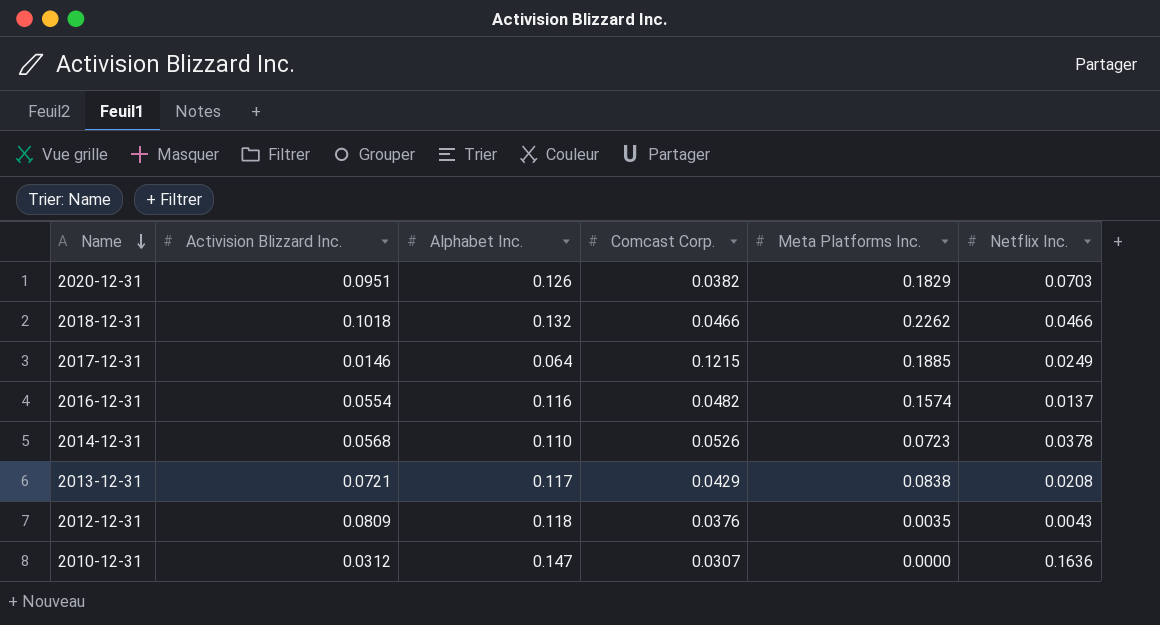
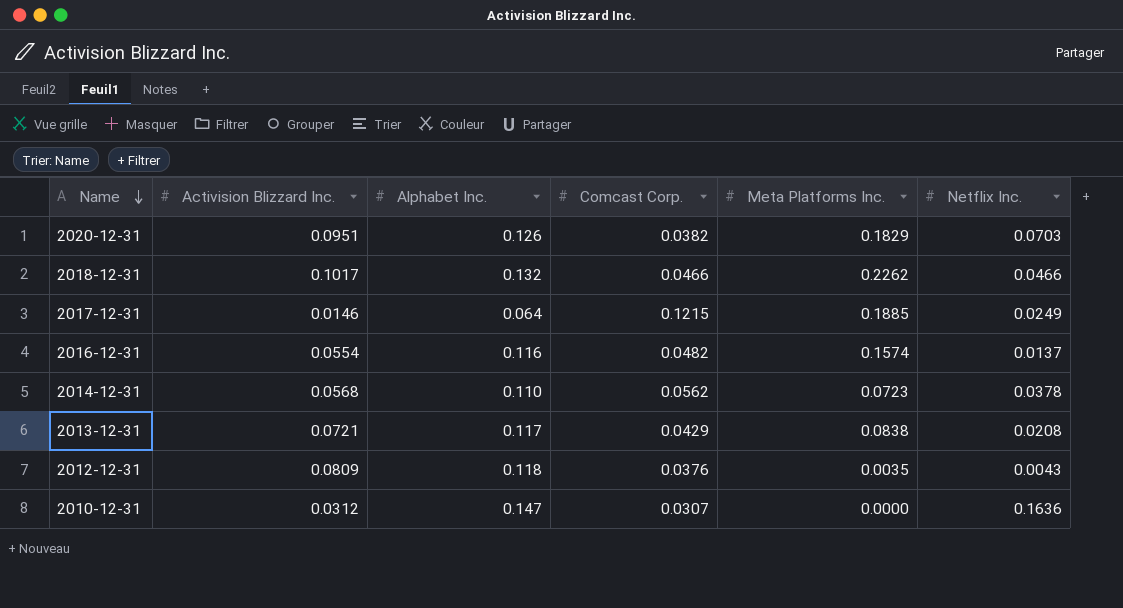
2018-12-31 | Activision Blizzard Inc.: 0.1018 -> 0.1017
2014-12-31 | Comcast Corp.: 0.0526 -> 0.0562

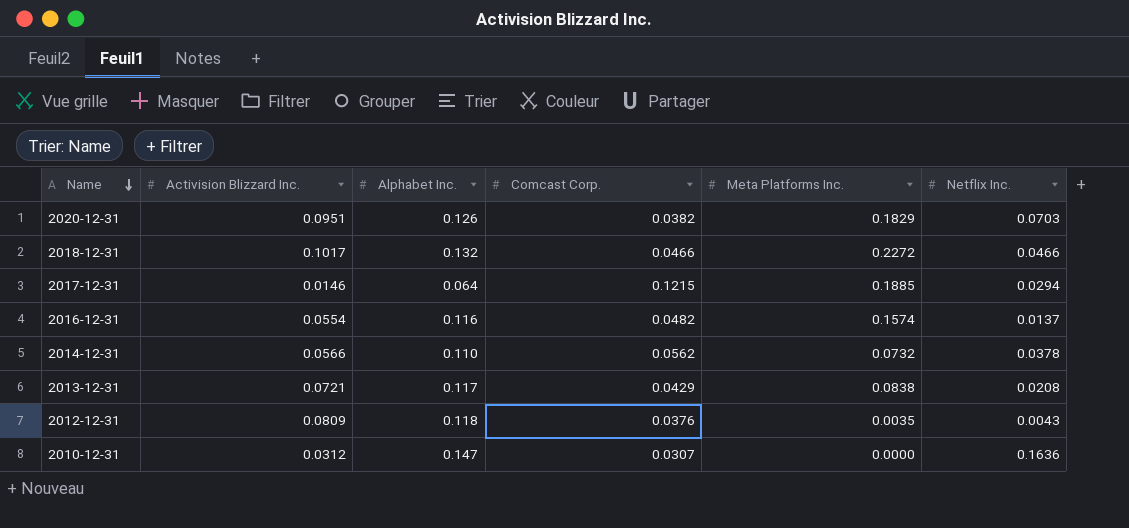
2018-12-31 | Meta Platforms Inc.: 0.2262 -> 0.2272
2017-12-31 | Netflix Inc.: 0.0249 -> 0.0294
2014-12-31 | Activision Blizzard Inc.: 0.0568 -> 0.0566
2014-12-31 | Meta Platforms Inc.: 0.0723 -> 0.0732

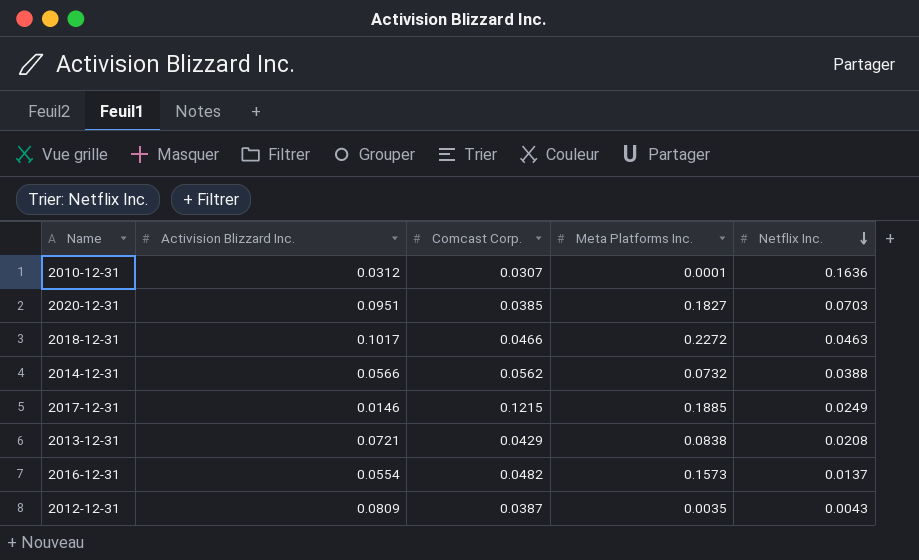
row order: Name descending -> Netflix Inc. descending
column Alphabet Inc. | position: 3 -> none
2010-12-31 | Meta Platforms Inc.: 0.0000 -> 0.0001
2020-12-31 | Comcast Corp.: 0.0382 -> 0.0385
2020-12-31 | Meta Platforms Inc.: 0.1829 -> 0.1827
2018-12-31 | Netflix Inc.: 0.0466 -> 0.0463
2014-12-31 | Netflix Inc.: 0.0378 -> 0.0388
2017-12-31 | Netflix Inc.: 0.0294 -> 0.0249
2016-12-31 | Meta Platforms Inc.: 0.1574 -> 0.1573
2012-12-31 | Comcast Corp.: 0.0376 -> 0.0387

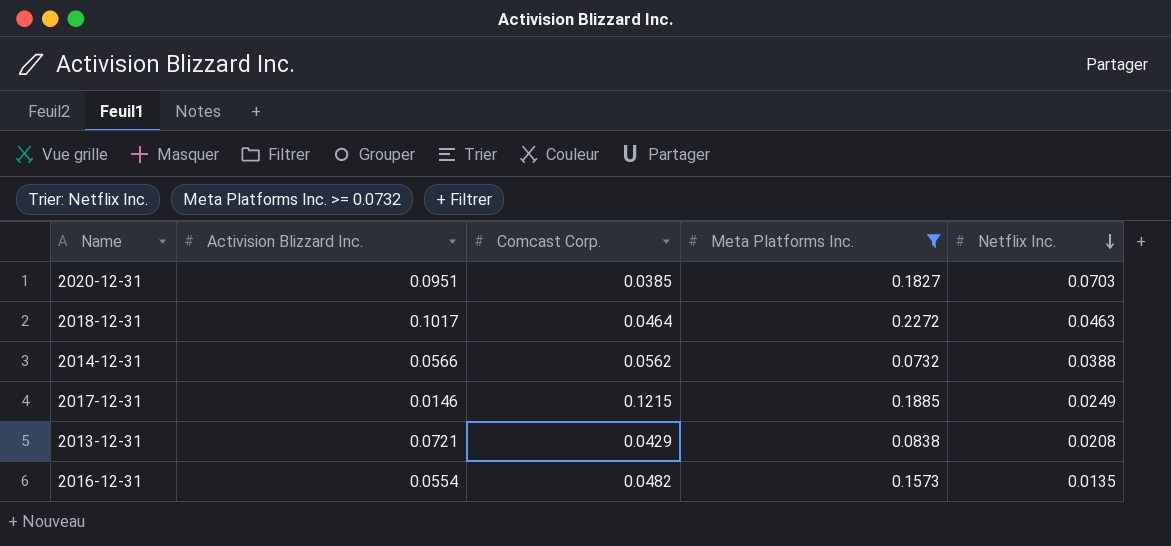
filter: none -> Meta Platforms Inc. >= 0.0732
2018-12-31 | Comcast Corp.: 0.0466 -> 0.0464
2016-12-31 | Netflix Inc.: 0.0137 -> 0.0135

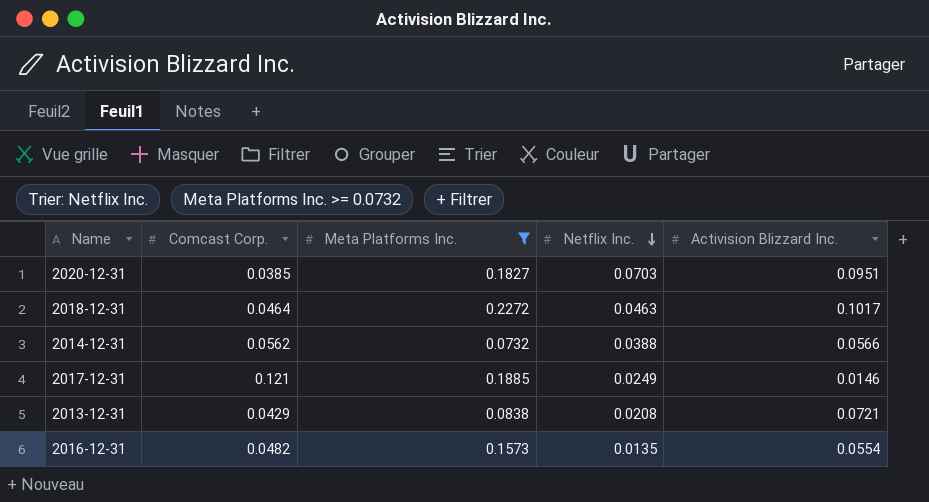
column Activision Blizzard Inc. | position: 2 -> 5
2017-12-31 | Comcast Corp.: 0.1215 -> 0.121

